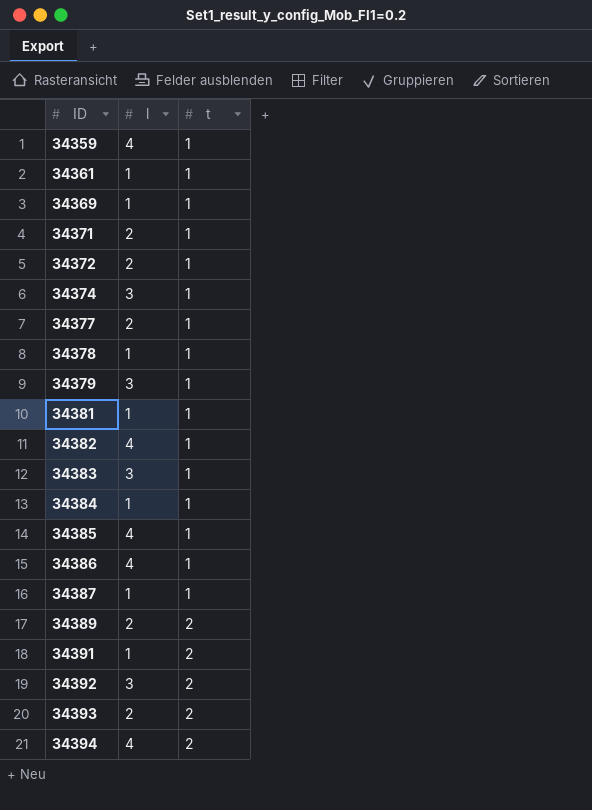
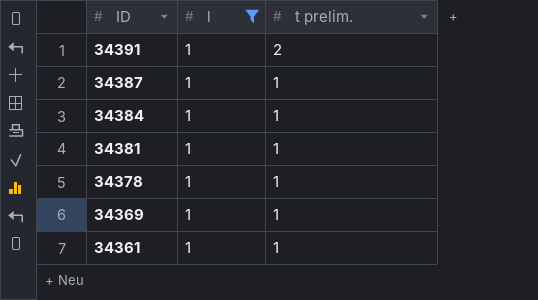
filter: none -> l = 1
row order: ID ascending -> ID descending
column name: t -> t prelim.

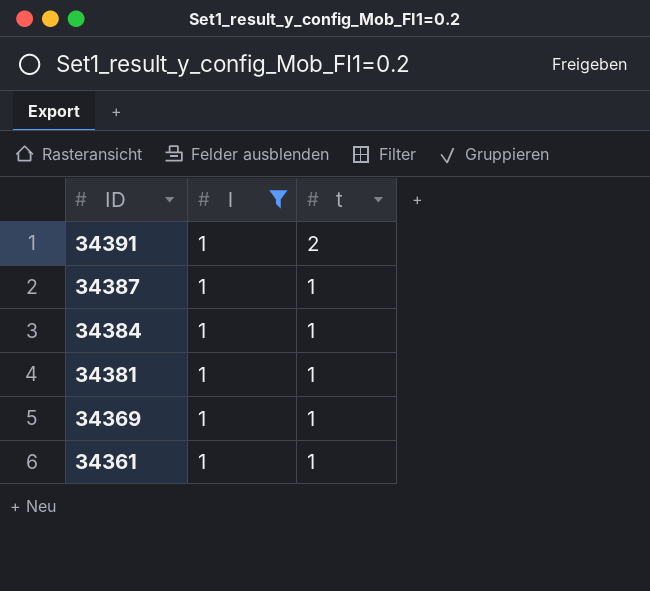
column name: t prelim. -> t
row 34378: 1 | 1 -> none

